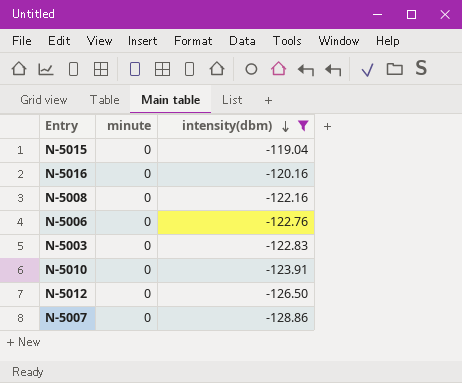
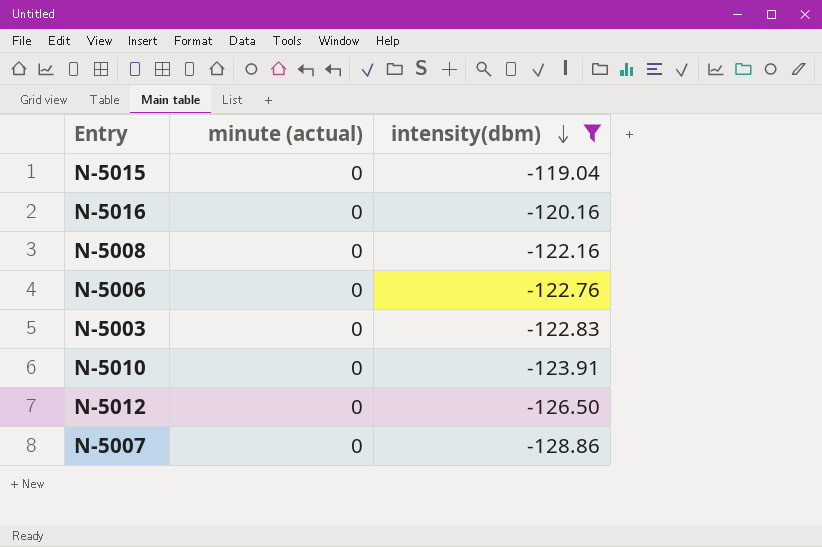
column name: minute -> minute (actual)

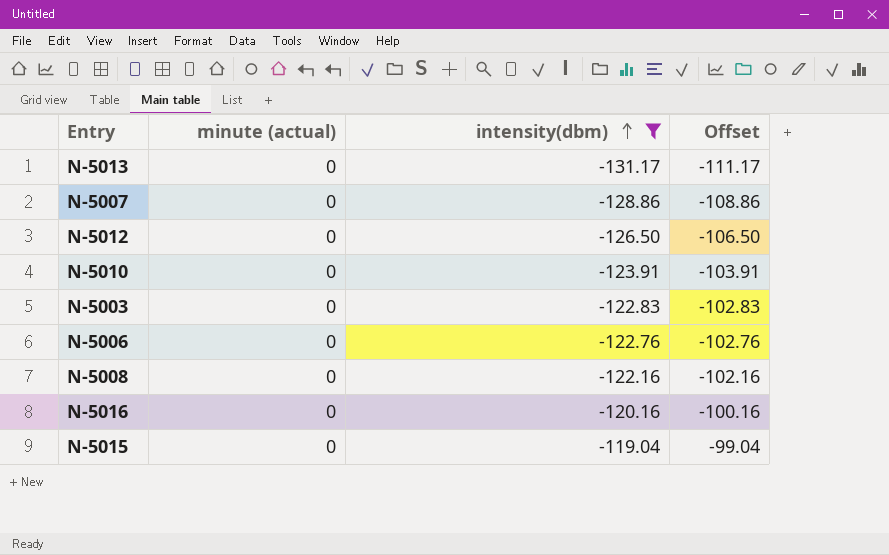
row order: intensity(dbm) descending -> intensity(dbm) ascending
column Offset | formula: none -> [intensity(dbm)] + 20
row N-5013: none -> 0 | -131.17 | -111.17

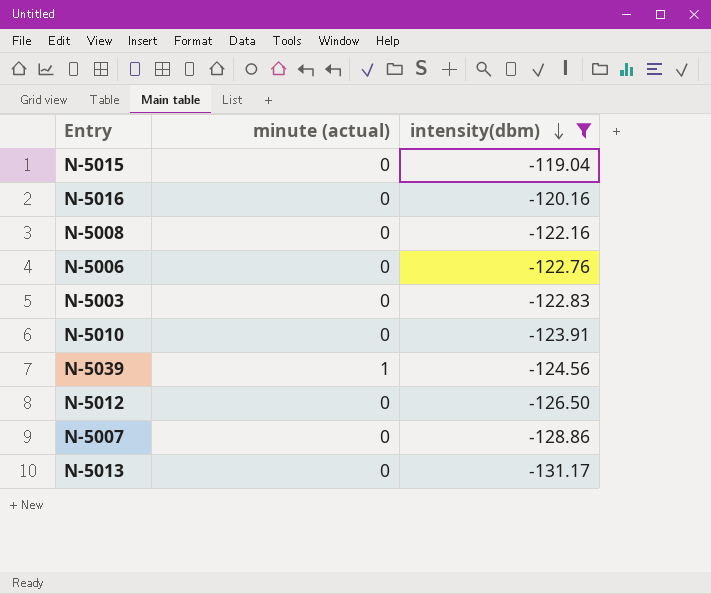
row order: intensity(dbm) ascending -> intensity(dbm) descending
column Offset | formula: [intensity(dbm)] + 20 -> none
row N-5039: none -> 1 | -124.56

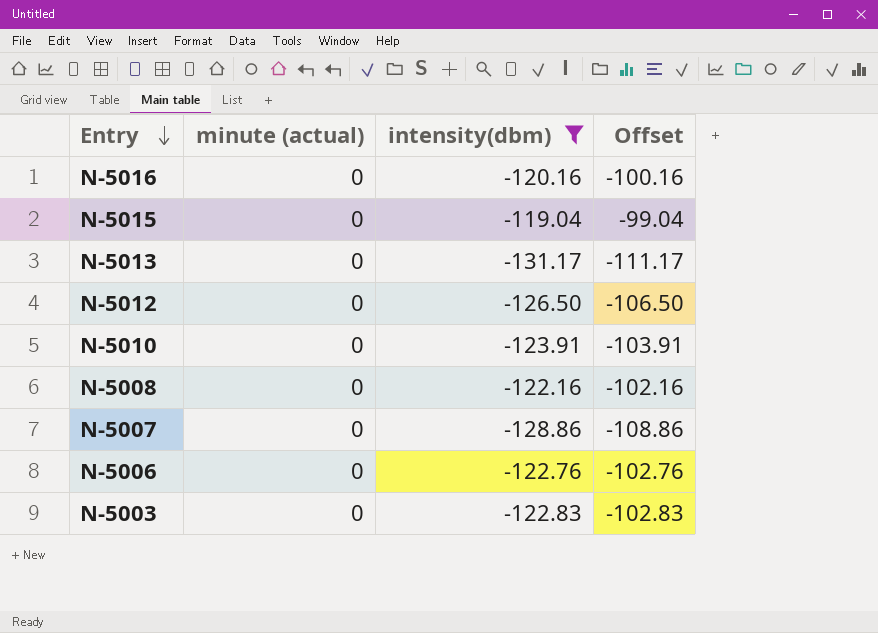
row order: intensity(dbm) descending -> Entry descending
column Offset | formula: none -> [intensity(dbm)] + 20
row N-5039: 1 | -124.56 -> none

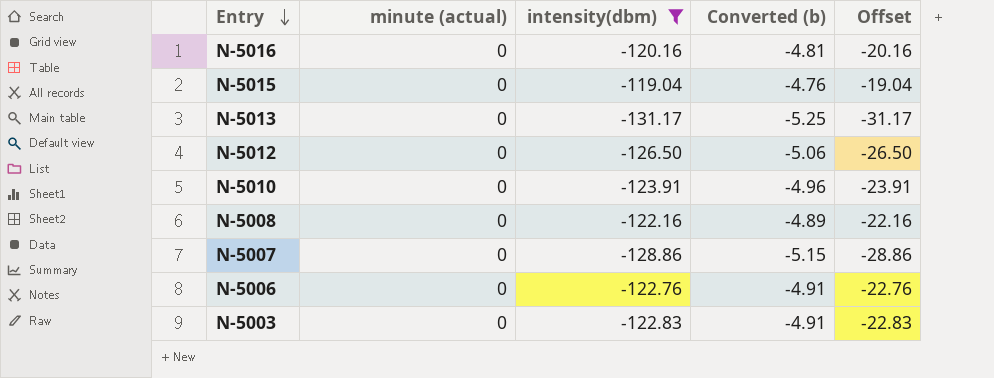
column Converted (b) | formula: none -> [intensity(dbm)] * 0.04
column Offset | formula: [intensity(dbm)] + 20 -> [intensity(dbm)] + 100

